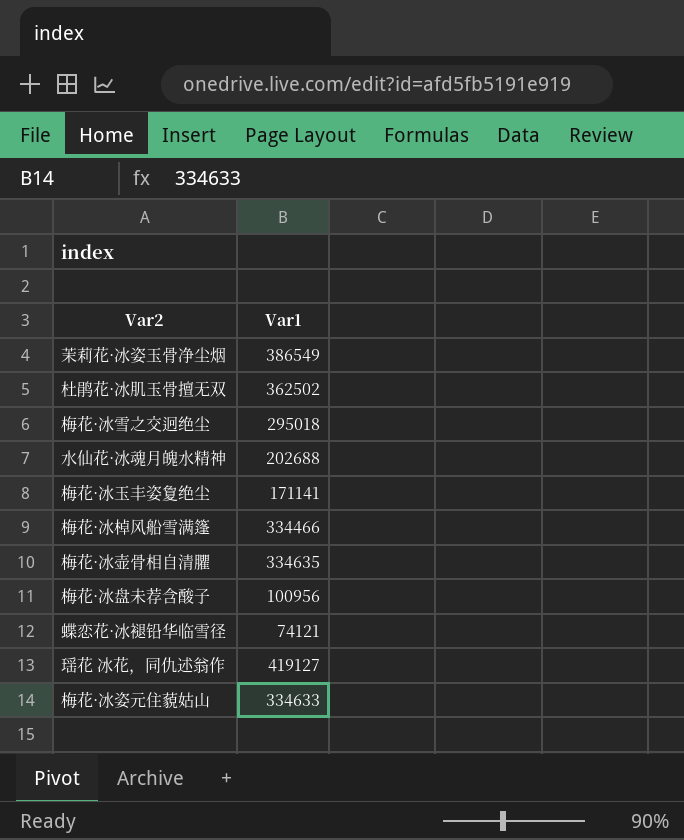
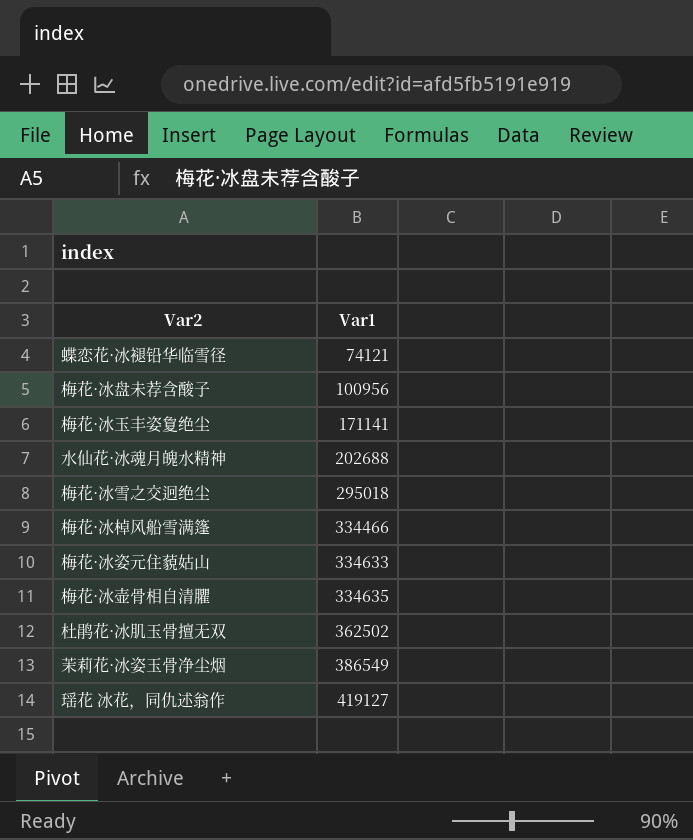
row order: none -> Var1 ascending

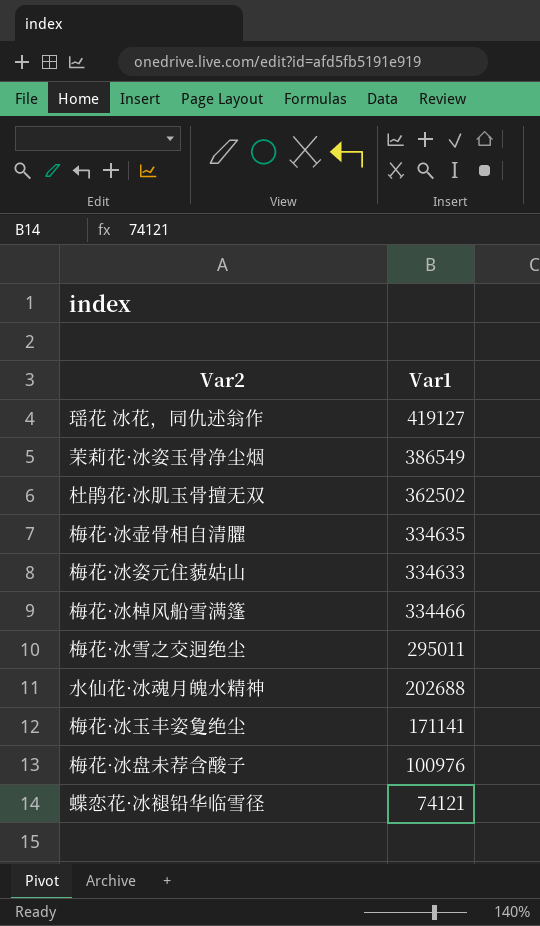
row order: Var1 ascending -> Var1 descending
梅花·冰雪之交迥绝尘 | Var1: 295018 -> 295011
梅花·冰盘未荐含酸子 | Var1: 100956 -> 100976

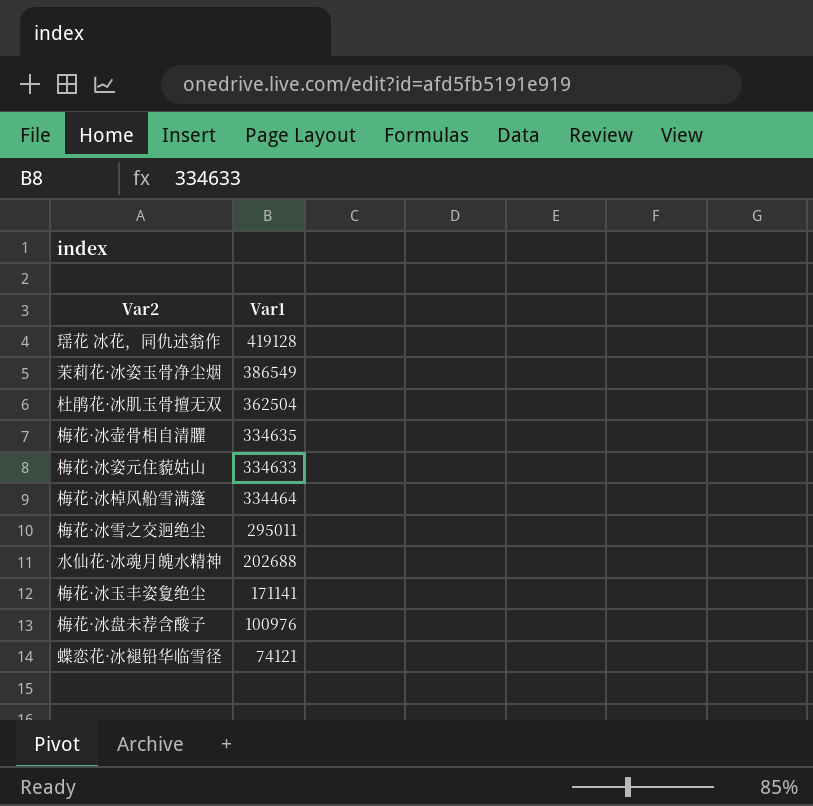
瑶花 冰花，同仇述翁作 | Var1: 419127 -> 419128
杜鹃花·冰肌玉骨擅无双 | Var1: 362502 -> 362504
梅花·冰棹风船雪满篷 | Var1: 334466 -> 334464

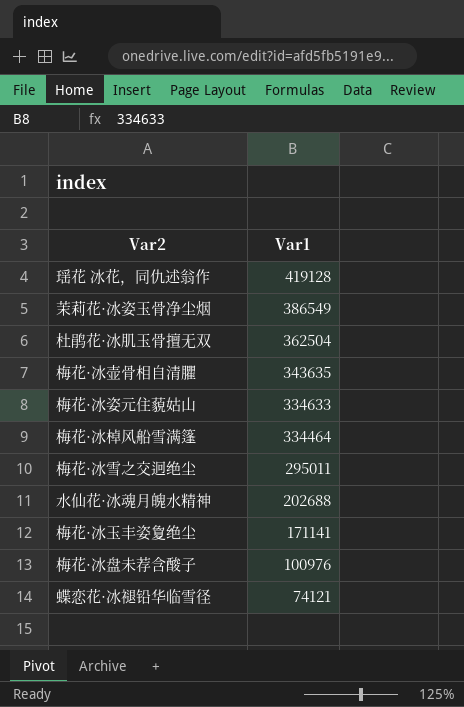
梅花·冰壶骨相自清臞 | Var1: 334635 -> 343635

